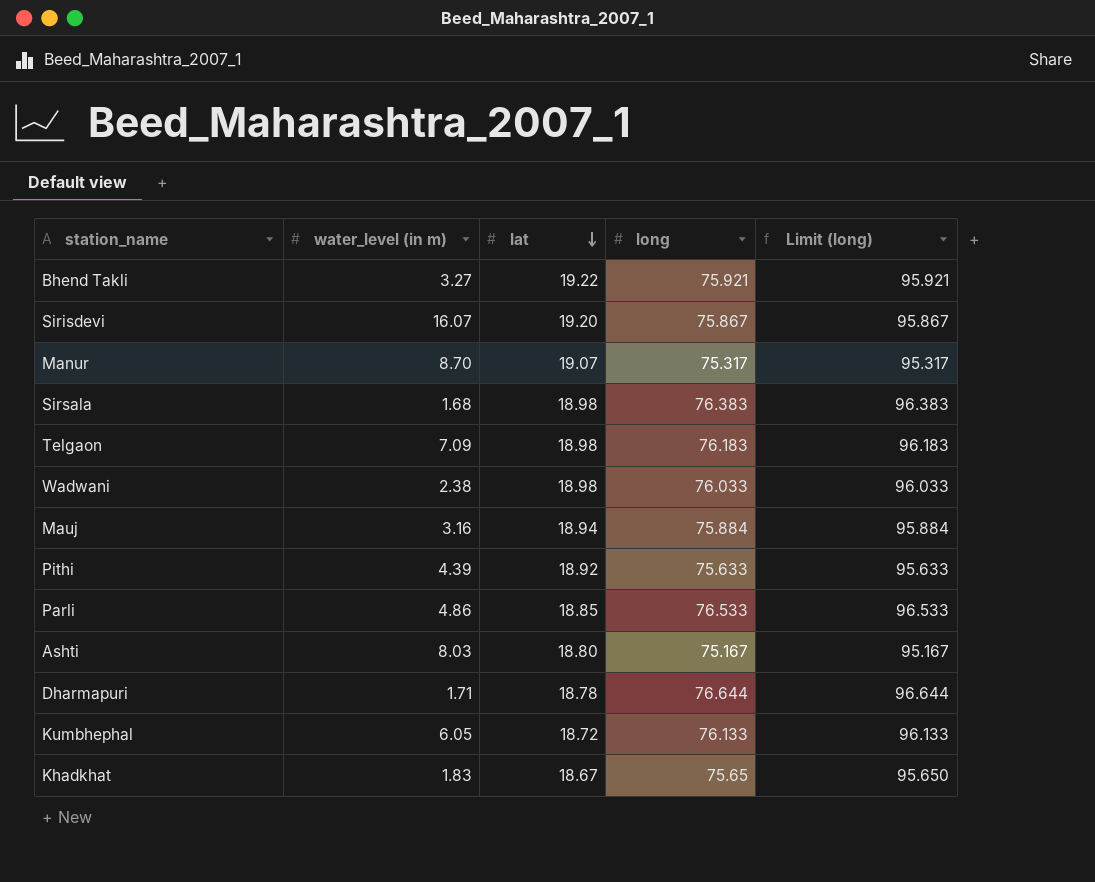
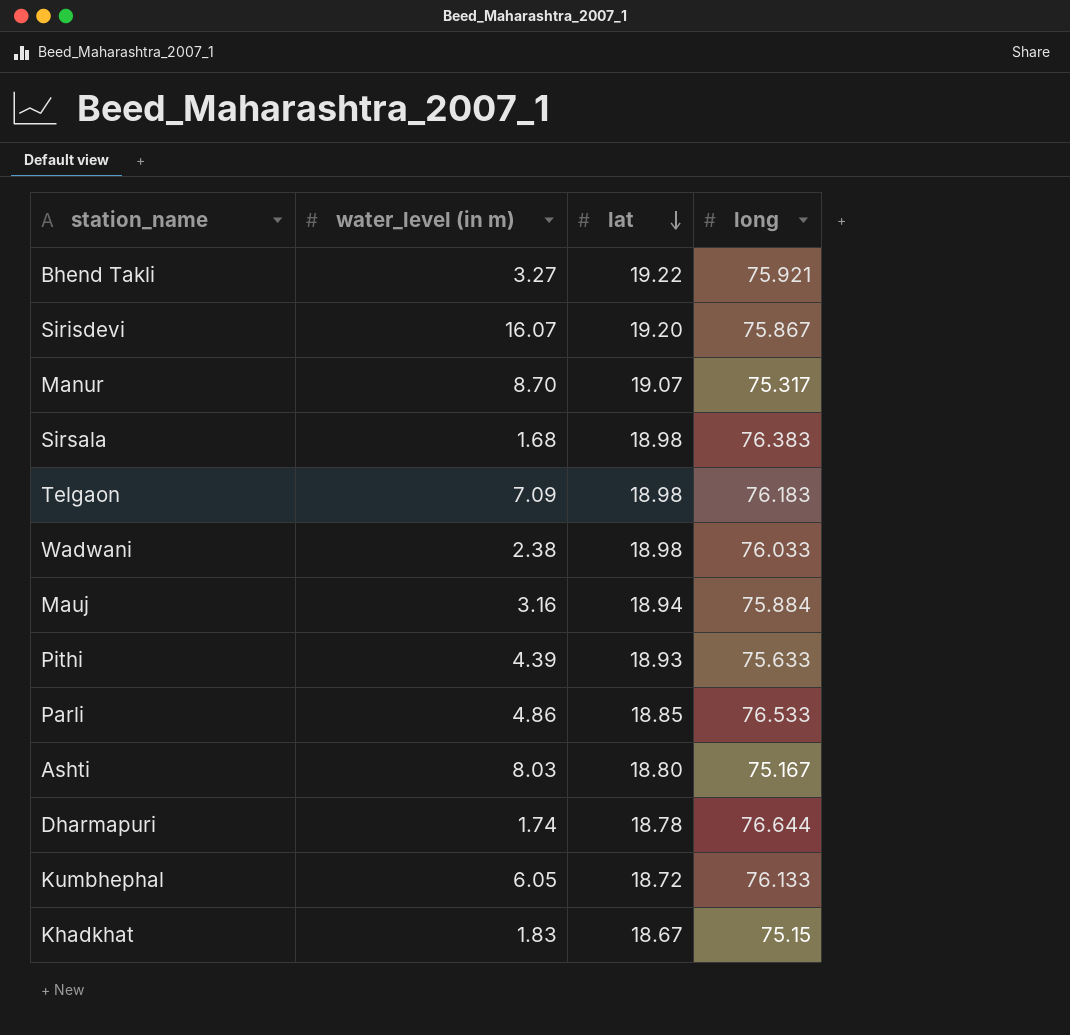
column Limit (long) | formula: [long] + 20 -> none
Pithi | lat: 18.92 -> 18.93
Dharmapuri | water_level (in m): 1.71 -> 1.74
Khadkhat | long: 75.65 -> 75.15

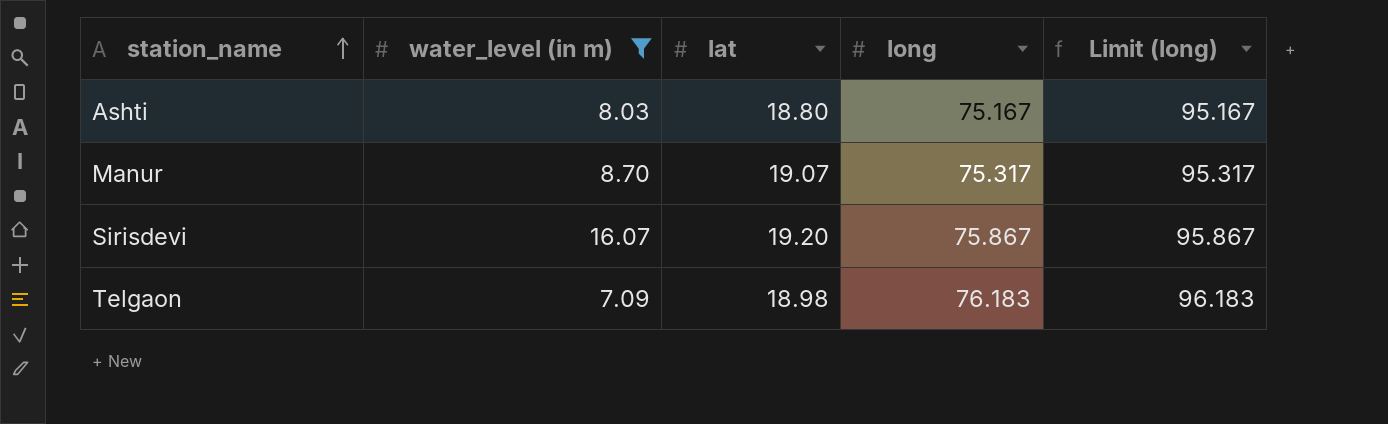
filter: none -> water_level (in m) >= 7.09
row order: lat descending -> station_name ascending
column Limit (long) | formula: none -> [long] + 20

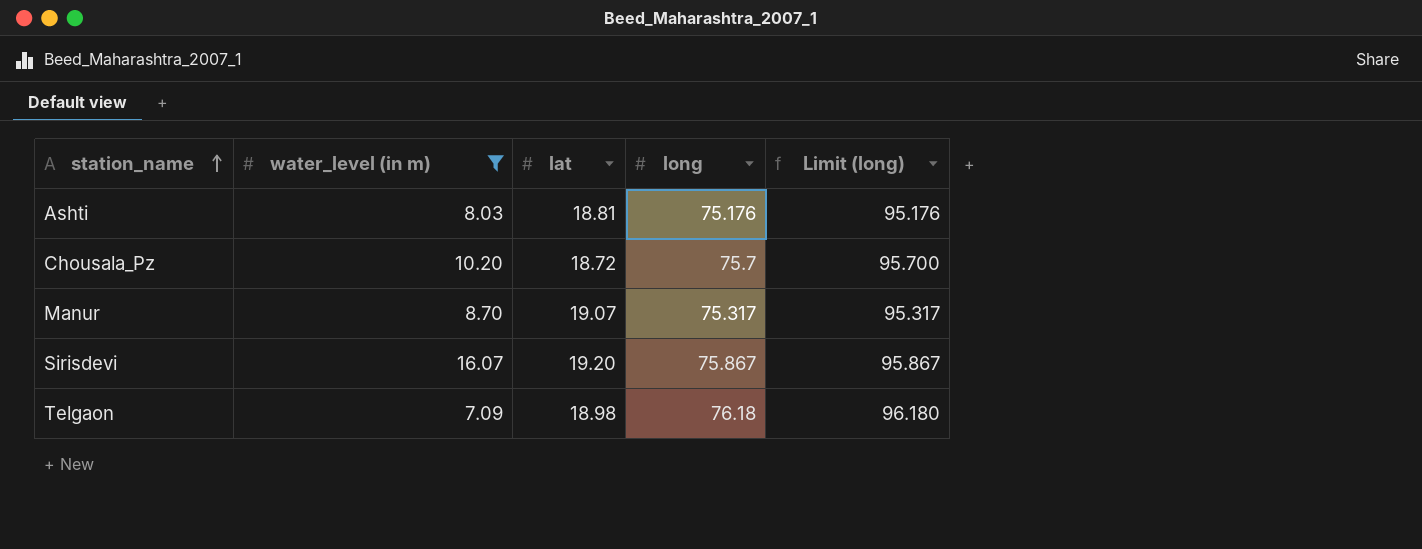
Ashti | lat: 18.80 -> 18.81
Ashti | long: 75.167 -> 75.176
Ashti | Limit (long): 95.167 -> 95.176
row Chousala_Pz: none -> 10.20 | 18.72 | 75.7 | 95.700
Telgaon | long: 76.183 -> 76.18
Telgaon | Limit (long): 96.183 -> 96.180

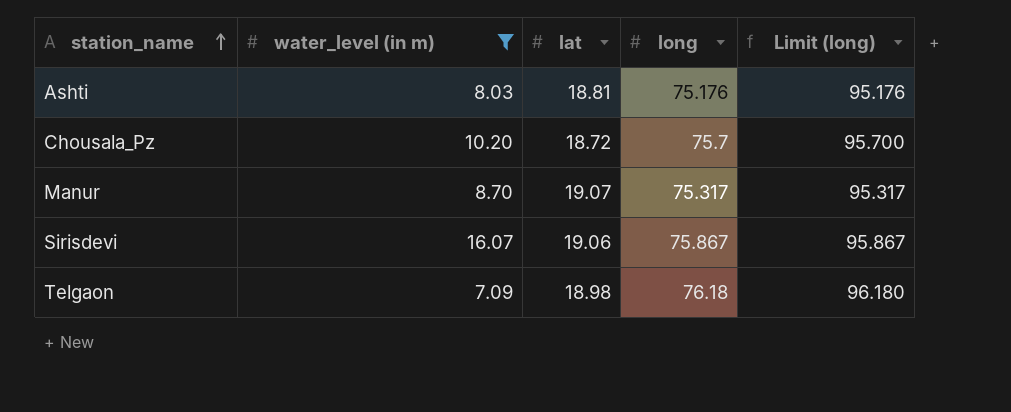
Sirisdevi | lat: 19.20 -> 19.06

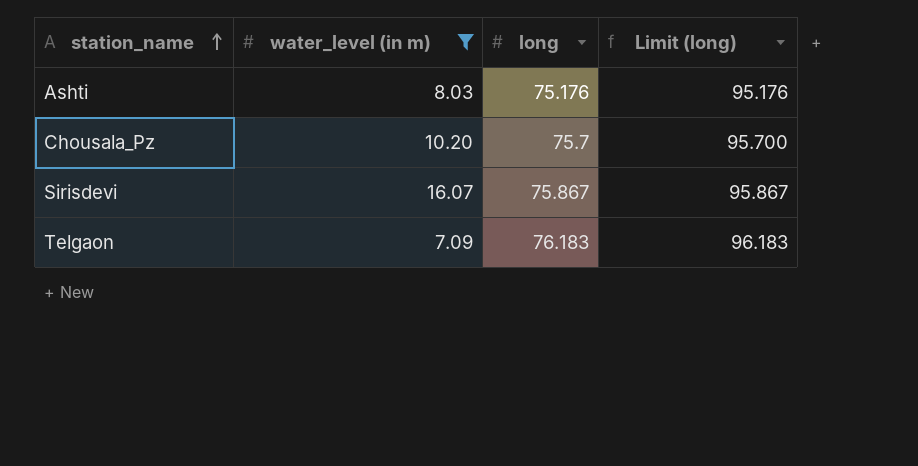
column lat | position: 3 -> none
row Manur: 8.70 | 19.07 | 75.317 | 95.317 -> none
Telgaon | long: 76.18 -> 76.183
Telgaon | Limit (long): 96.180 -> 96.183

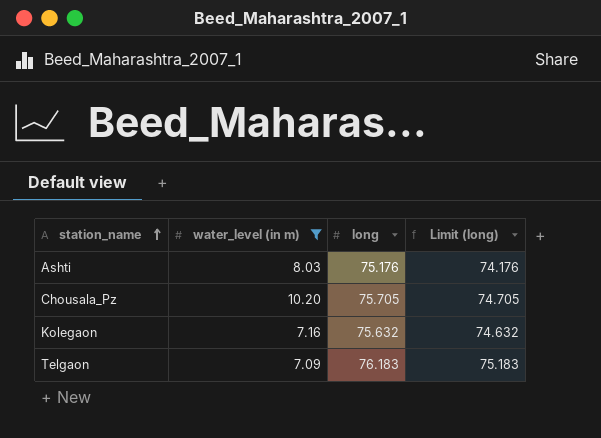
column Limit (long) | formula: [long] + 20 -> [long] - 1
row Sirisdevi: 16.07 | 75.867 | 95.867 -> none
Chousala_Pz | long: 75.7 -> 75.705
row Kolegaon: none -> 7.16 | 75.632 | 74.632

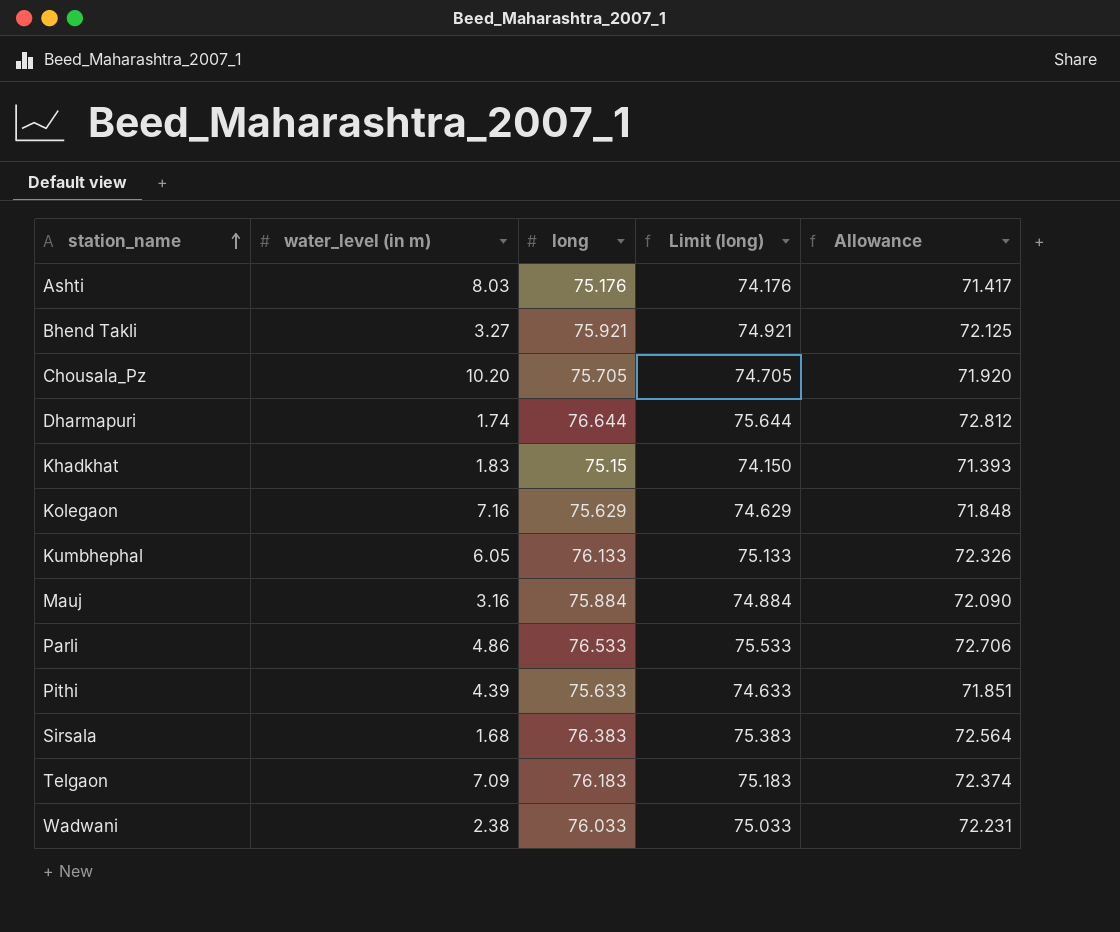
filter: water_level (in m) >= 7.09 -> none
column Allowance | formula: none -> [long] * 0.95
Kolegaon | long: 75.632 -> 75.629
Kolegaon | Limit (long): 74.632 -> 74.629

